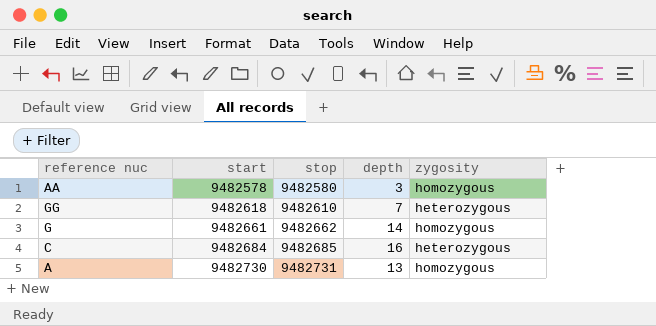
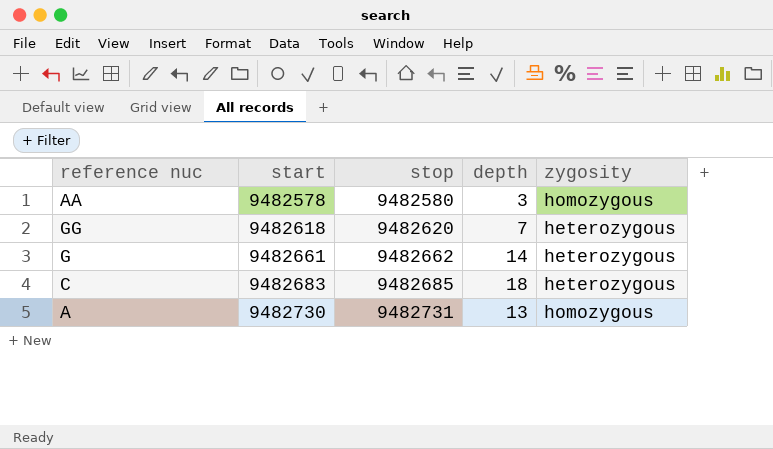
GG | stop: 9482610 -> 9482620
G | zygosity: homozygous -> heterozygous
C | start: 9482684 -> 9482683
C | depth: 16 -> 18

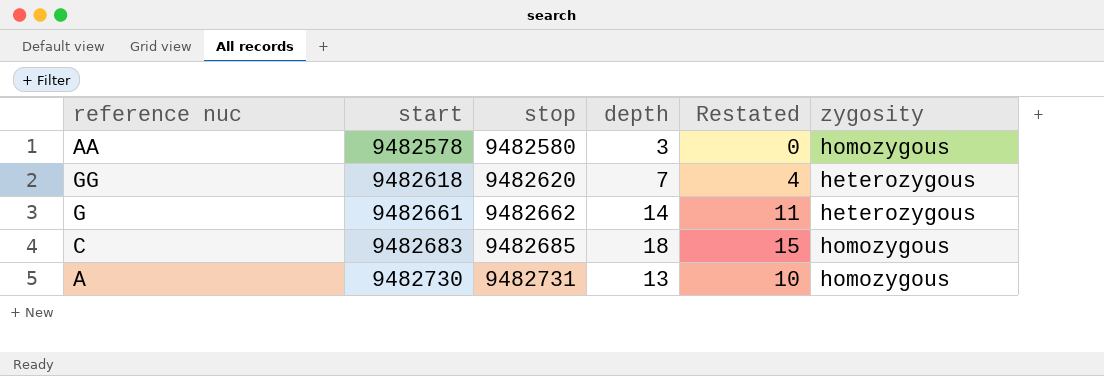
column Restated | formula: none -> [depth] - 3
C | zygosity: heterozygous -> homozygous

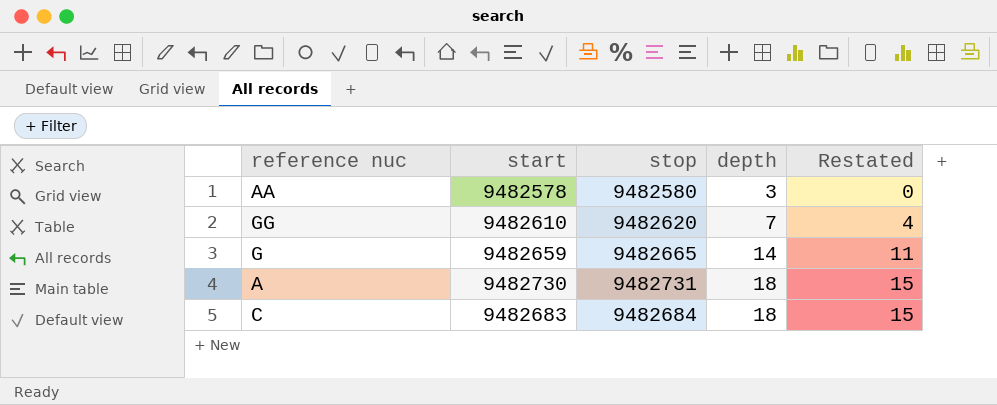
row order: start ascending -> depth ascending
column zygosity | position: 6 -> none
GG | start: 9482618 -> 9482610
G | start: 9482661 -> 9482659
G | stop: 9482662 -> 9482665
A | depth: 13 -> 18
A | Restated: 10 -> 15
C | stop: 9482685 -> 9482684

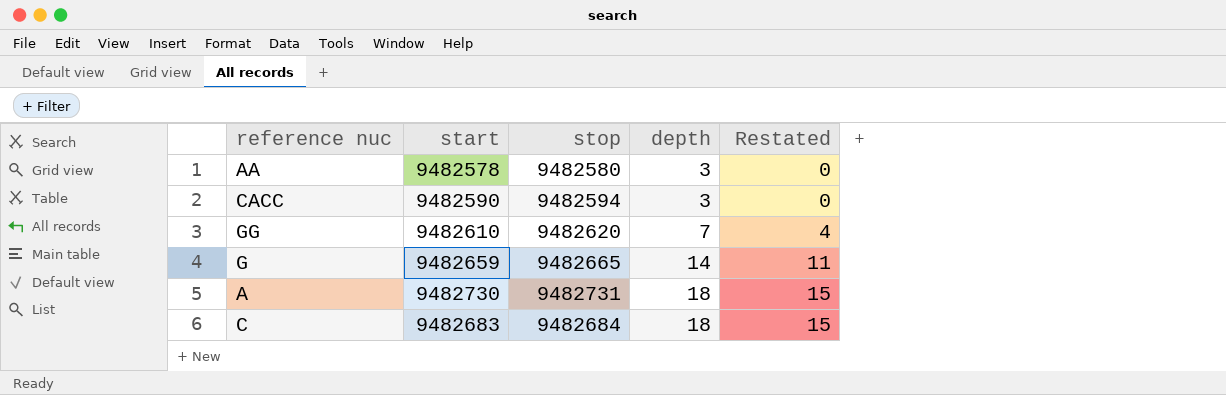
row CACC: none -> 9482590 | 9482594 | 3 | 0

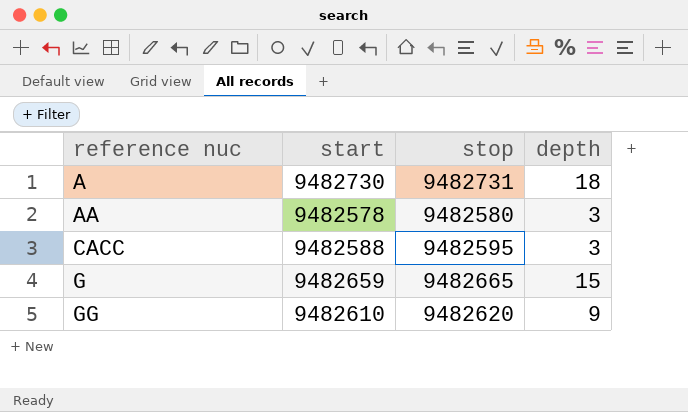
row order: depth ascending -> reference nuc ascending
column Restated | formula: [depth] - 3 -> none
row C: 9482683 | 9482684 | 18 | 15 -> none
CACC | start: 9482590 -> 9482588
CACC | stop: 9482594 -> 9482595
G | depth: 14 -> 15
GG | depth: 7 -> 9

